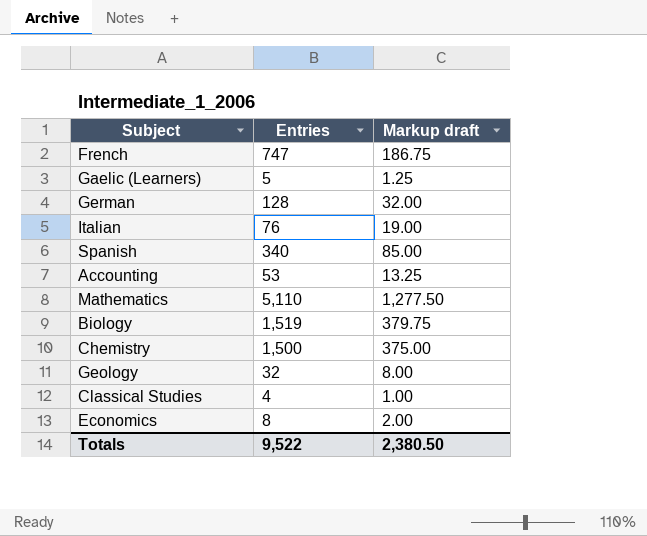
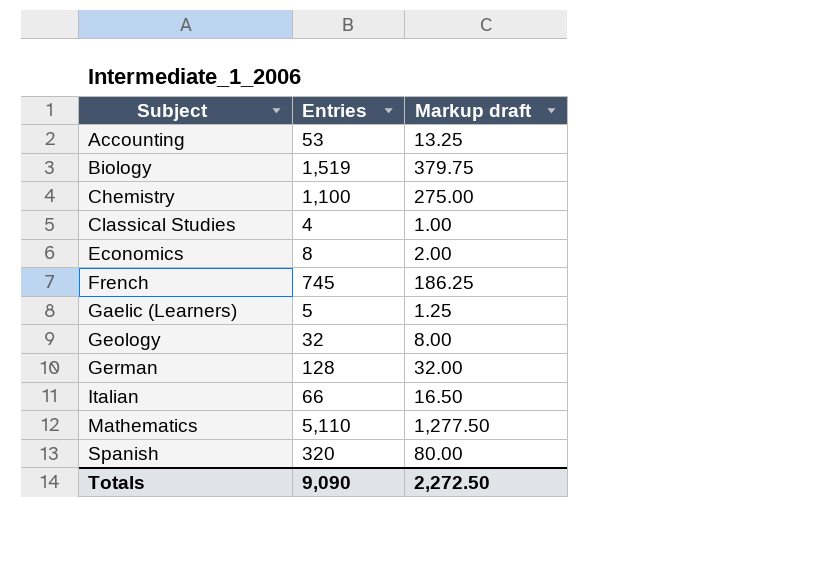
row order: none -> Subject ascending
Chemistry | Entries: 1,500 -> 1,100
Chemistry | Markup draft: 375.00 -> 275.00
French | Entries: 747 -> 745
French | Markup draft: 186.75 -> 186.25
Italian | Entries: 76 -> 66
Italian | Markup draft: 19.00 -> 16.50
Spanish | Entries: 340 -> 320
Spanish | Markup draft: 85.00 -> 80.00
Totals | Entries: 9,522 -> 9,090
Totals | Markup draft: 2,380.50 -> 2,272.50

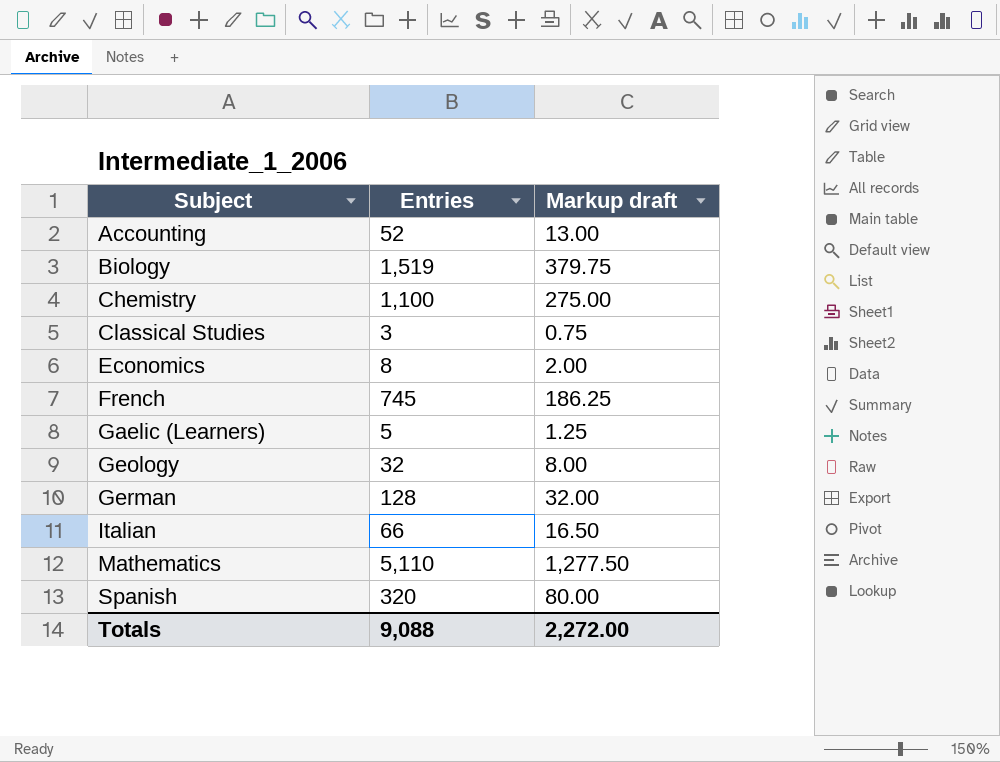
Accounting | Entries: 53 -> 52
Accounting | Markup draft: 13.25 -> 13.00
Classical Studies | Entries: 4 -> 3
Classical Studies | Markup draft: 1.00 -> 0.75
Totals | Entries: 9,090 -> 9,088
Totals | Markup draft: 2,272.50 -> 2,272.00

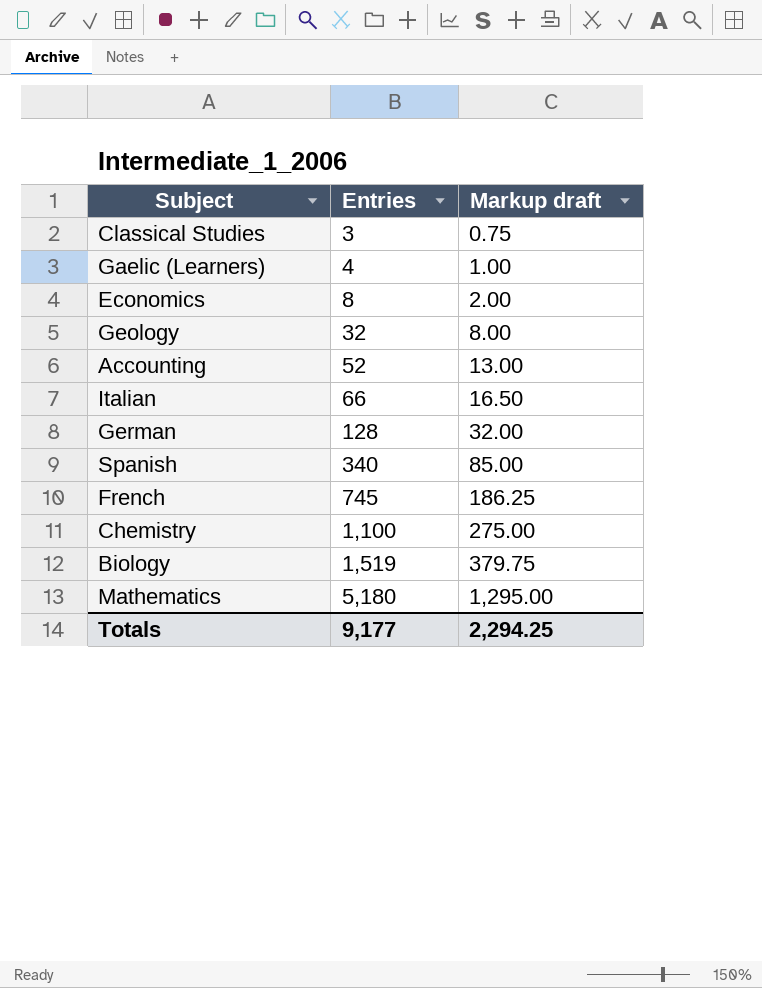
row order: Subject ascending -> Entries ascending
Gaelic (Learners) | Entries: 5 -> 4
Gaelic (Learners) | Markup draft: 1.25 -> 1.00
Spanish | Entries: 320 -> 340
Spanish | Markup draft: 80.00 -> 85.00
Mathematics | Entries: 5,110 -> 5,180
Mathematics | Markup draft: 1,277.50 -> 1,295.00
Totals | Entries: 9,088 -> 9,177
Totals | Markup draft: 2,272.00 -> 2,294.25

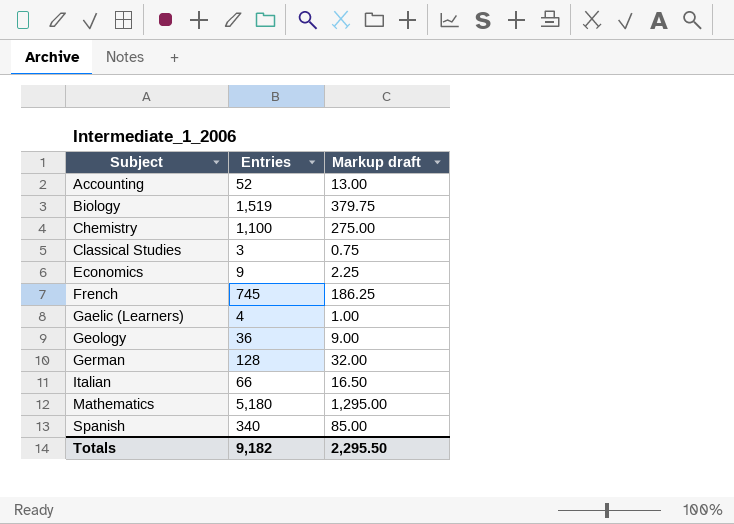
row order: Entries ascending -> Subject ascending
Economics | Entries: 8 -> 9
Economics | Markup draft: 2.00 -> 2.25
Geology | Entries: 32 -> 36
Geology | Markup draft: 8.00 -> 9.00
Totals | Entries: 9,177 -> 9,182
Totals | Markup draft: 2,294.25 -> 2,295.50

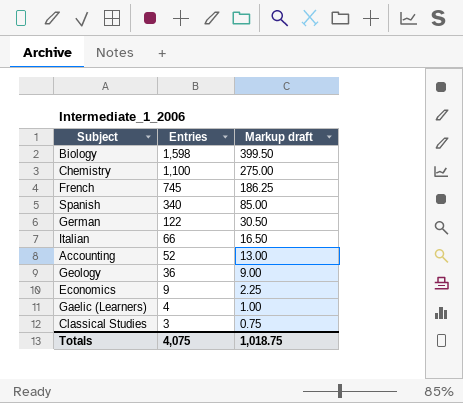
row order: Subject ascending -> Entries descending
row Mathematics: 5,180 | 1,295.00 -> none
Biology | Entries: 1,519 -> 1,598
Biology | Markup draft: 379.75 -> 399.50
German | Entries: 128 -> 122
German | Markup draft: 32.00 -> 30.50
Totals | Entries: 9,182 -> 4,075
Totals | Markup draft: 2,295.50 -> 1,018.75

